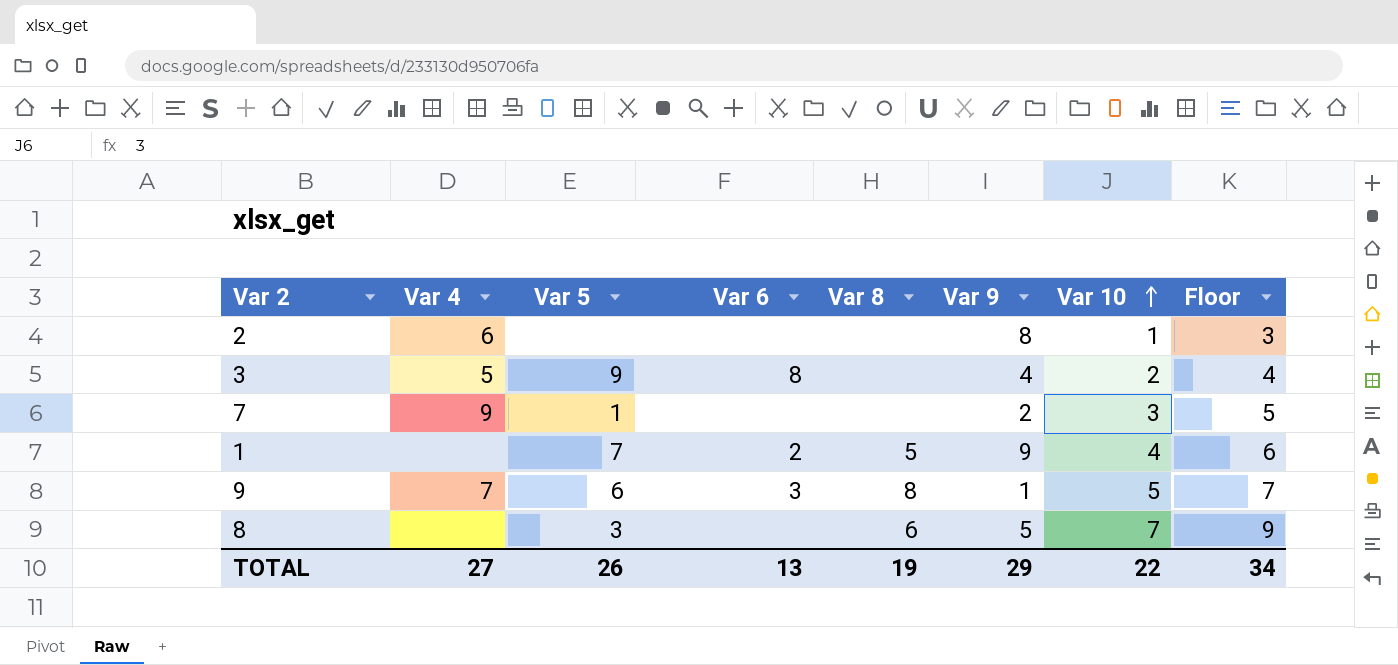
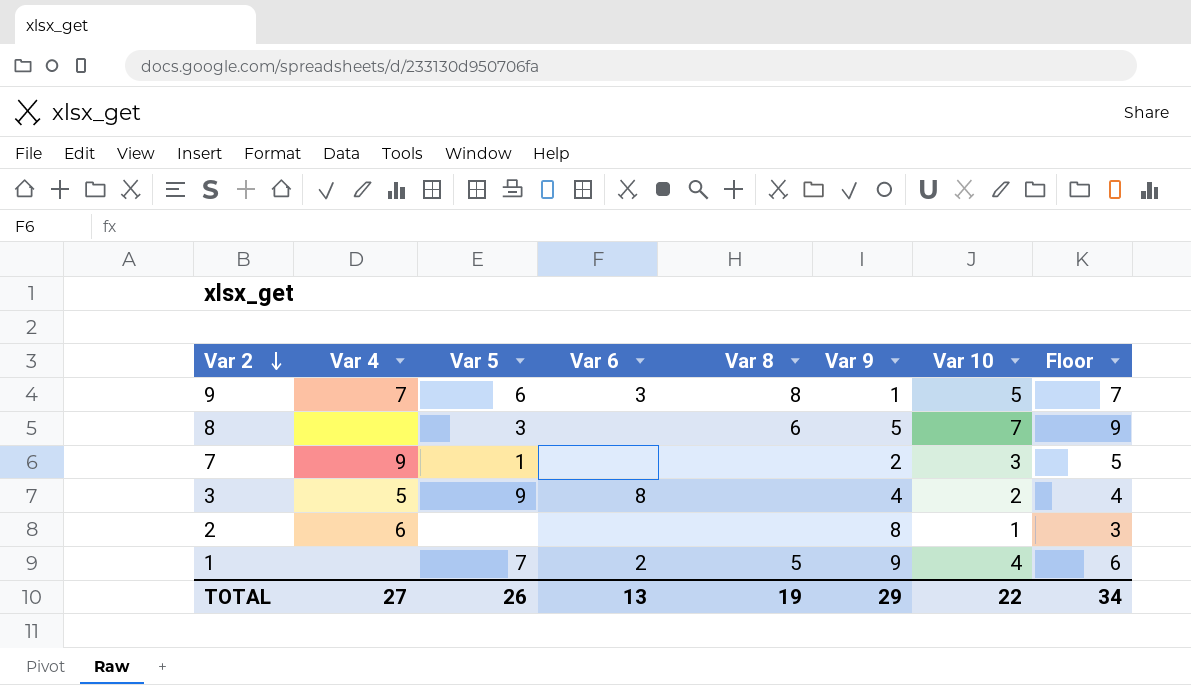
row order: Var 10 ascending -> Var 2 descending

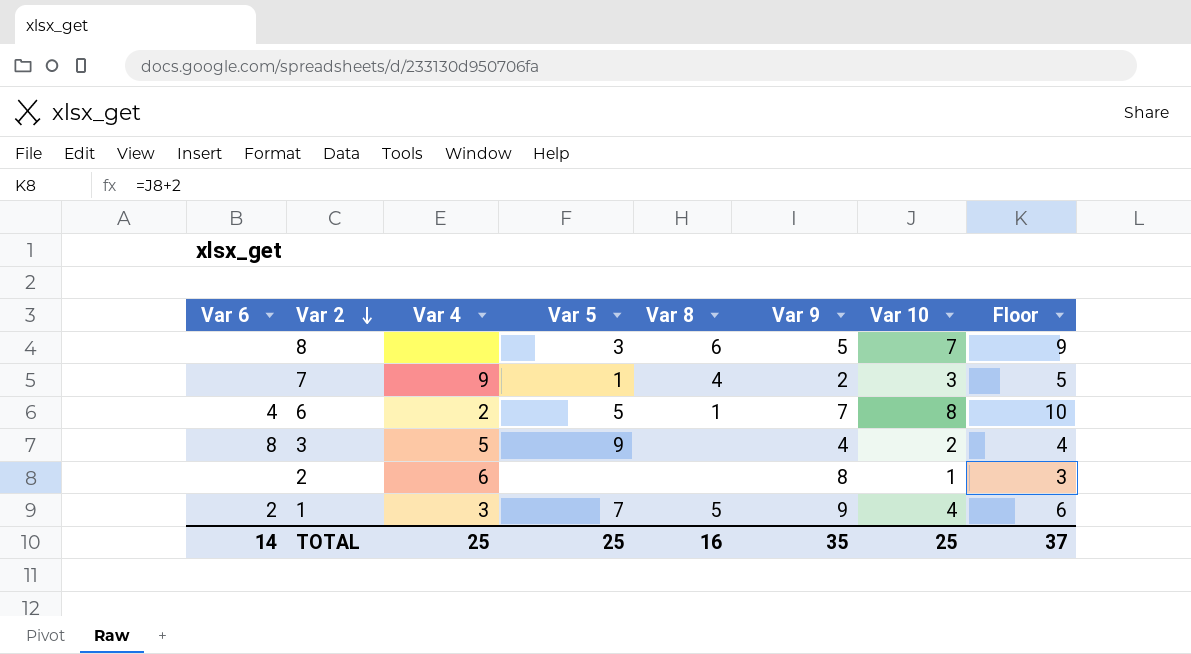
column Var 6 | position: 4 -> 1
row 9: 7 | 6 | 3 | 8 | 1 | 5 | 7 -> none
7 | Var 8: none -> 4
row 6: none -> 4 | 2 | 5 | 1 | 7 | 8 | 10
1 | Var 4: none -> 3
TOTAL | Var 6: 13 -> 14
TOTAL | Var 4: 27 -> 25
TOTAL | Var 5: 26 -> 25
TOTAL | Var 8: 19 -> 16
TOTAL | Var 9: 29 -> 35
TOTAL | Var 10: 22 -> 25
TOTAL | Floor: 34 -> 37

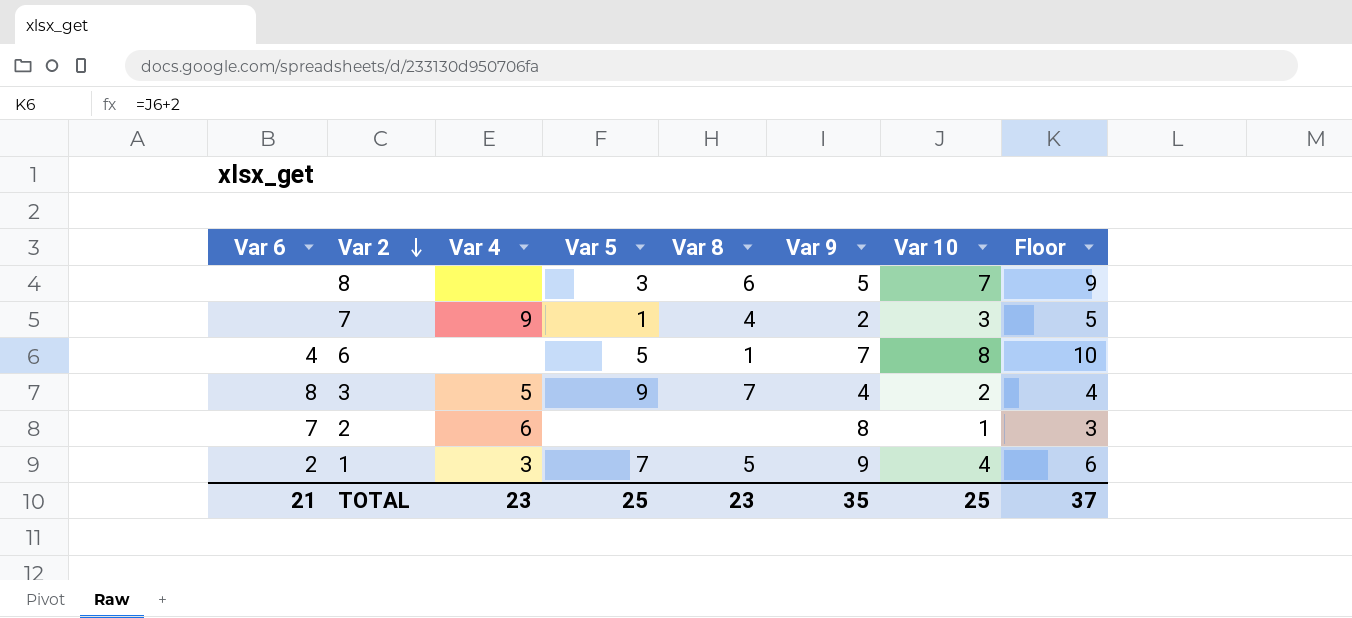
6 | Var 4: 2 -> none
3 | Var 8: none -> 7
2 | Var 6: none -> 7
TOTAL | Var 6: 14 -> 21
TOTAL | Var 4: 25 -> 23
TOTAL | Var 8: 16 -> 23

